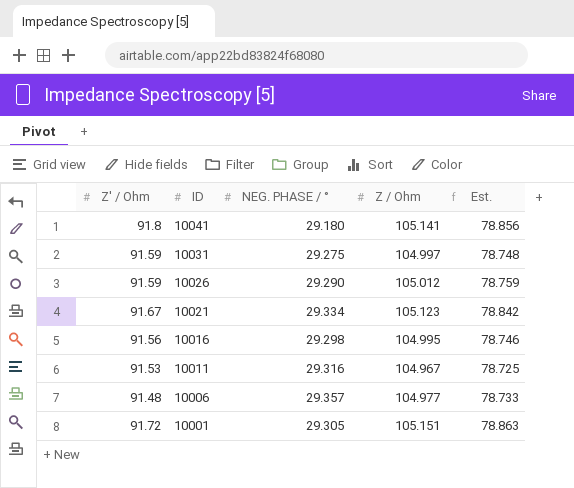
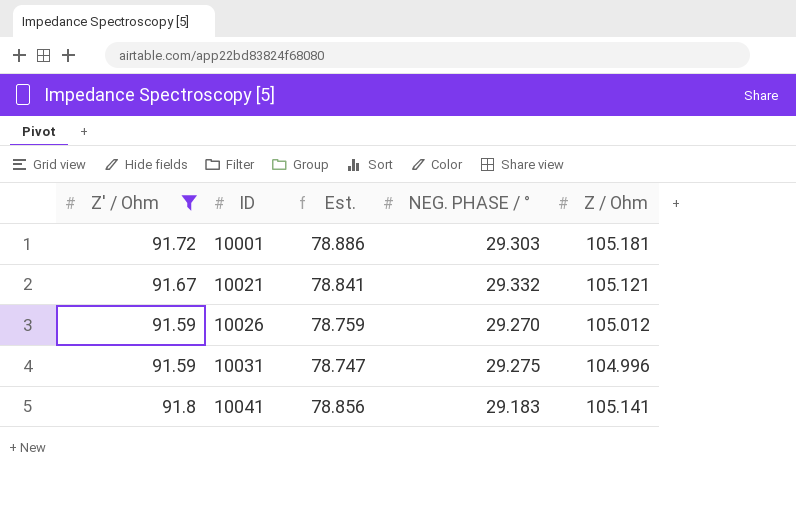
filter: none -> Z' / Ohm >= 91.59
row order: ID descending -> ID ascending
column Est. | position: 5 -> 3
10001 | Est.: 78.863 -> 78.886
10001 | NEG. PHASE / °: 29.305 -> 29.303
10001 | Z / Ohm: 105.151 -> 105.181
10021 | Est.: 78.842 -> 78.841
10021 | NEG. PHASE / °: 29.334 -> 29.332
10021 | Z / Ohm: 105.123 -> 105.121
10026 | NEG. PHASE / °: 29.290 -> 29.270
10031 | Est.: 78.748 -> 78.747
10031 | Z / Ohm: 104.997 -> 104.996
10041 | NEG. PHASE / °: 29.180 -> 29.183

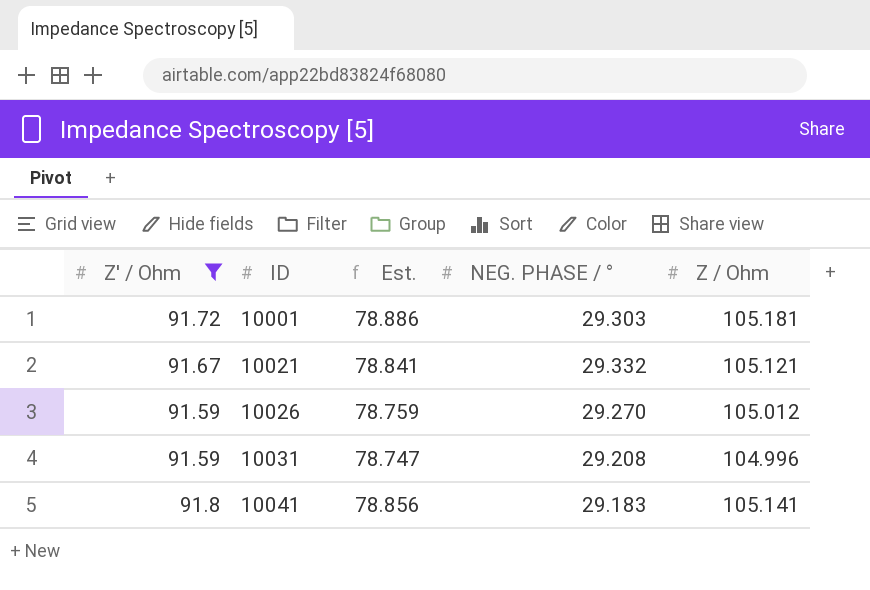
10031 | NEG. PHASE / °: 29.275 -> 29.208

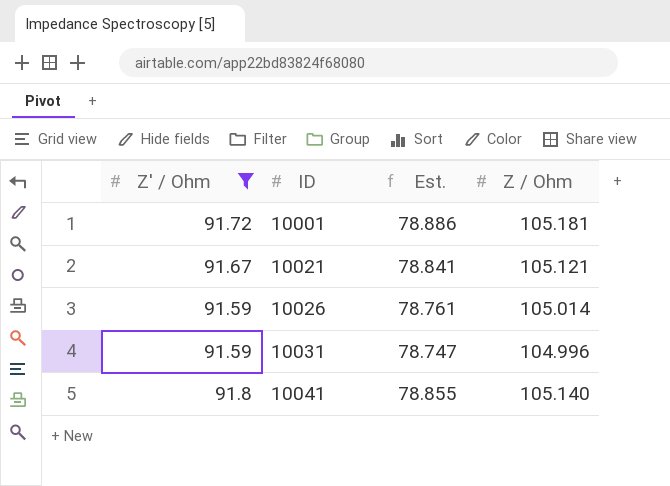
column NEG. PHASE / ° | position: 4 -> none
10026 | Est.: 78.759 -> 78.761
10026 | Z / Ohm: 105.012 -> 105.014
10041 | Est.: 78.856 -> 78.855
10041 | Z / Ohm: 105.141 -> 105.140

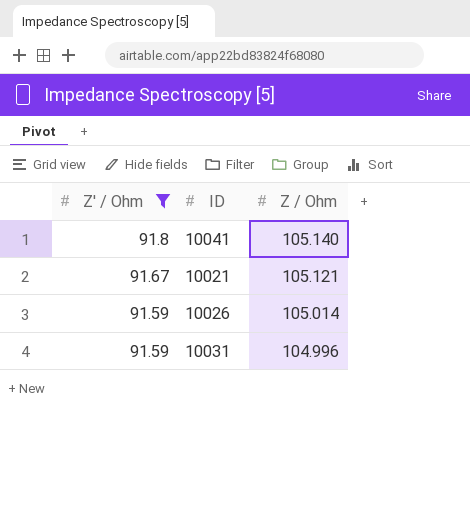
row order: ID ascending -> Z' / Ohm descending
column Est. | formula: [Z / Ohm] * 0.75 -> none
row 10001: 91.72 | 78.886 | 105.181 -> none

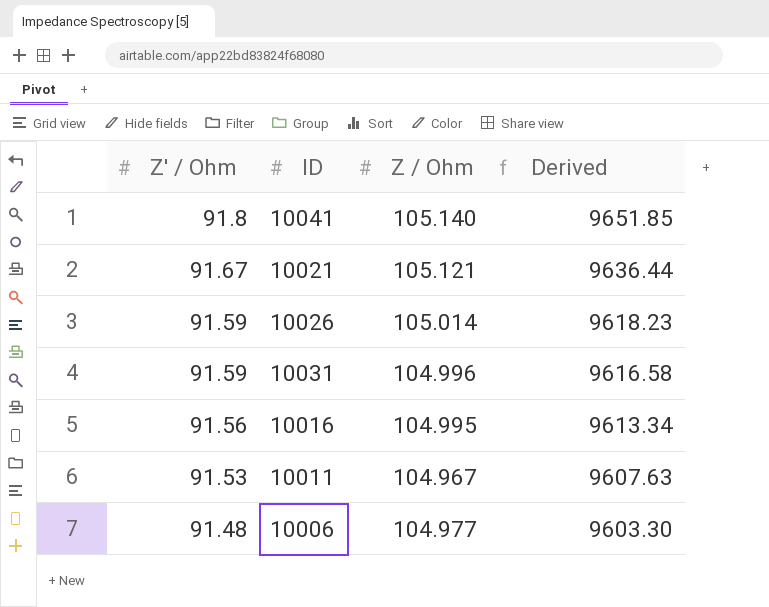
filter: Z' / Ohm >= 91.59 -> none
column Derived | formula: none -> [Z' / Ohm] * [Z / Ohm]

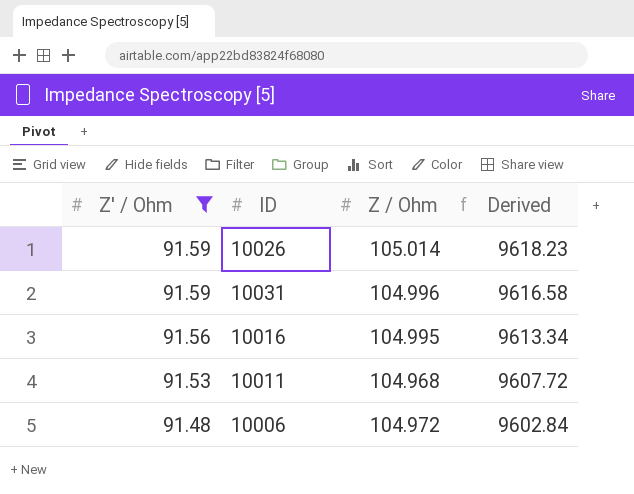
filter: none -> Z' / Ohm <= 91.59
10011 | Z / Ohm: 104.967 -> 104.968
10011 | Derived: 9607.63 -> 9607.72
10006 | Z / Ohm: 104.977 -> 104.972
10006 | Derived: 9603.30 -> 9602.84

